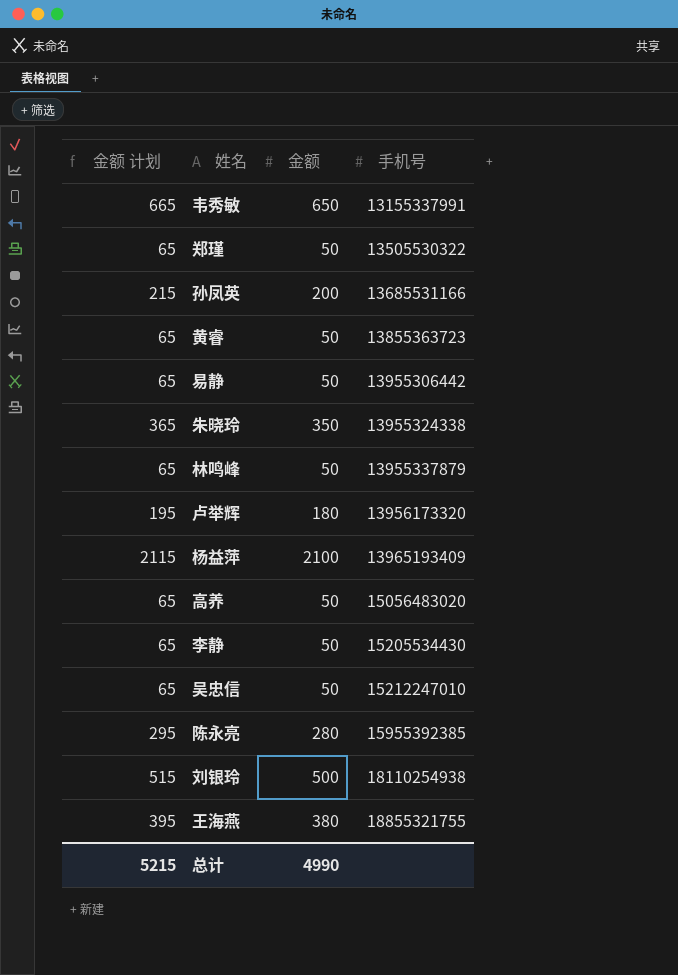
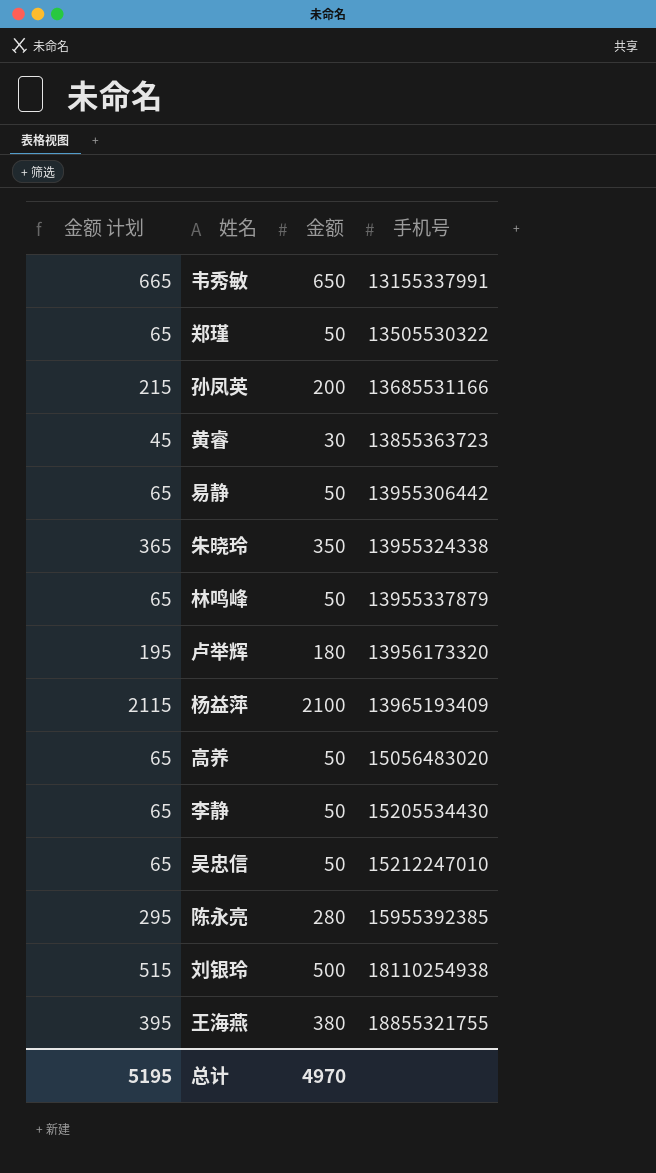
黄睿 | 金额 计划: 65 -> 45
黄睿 | 金额: 50 -> 30
总计 | 金额 计划: 5215 -> 5195
总计 | 金额: 4990 -> 4970

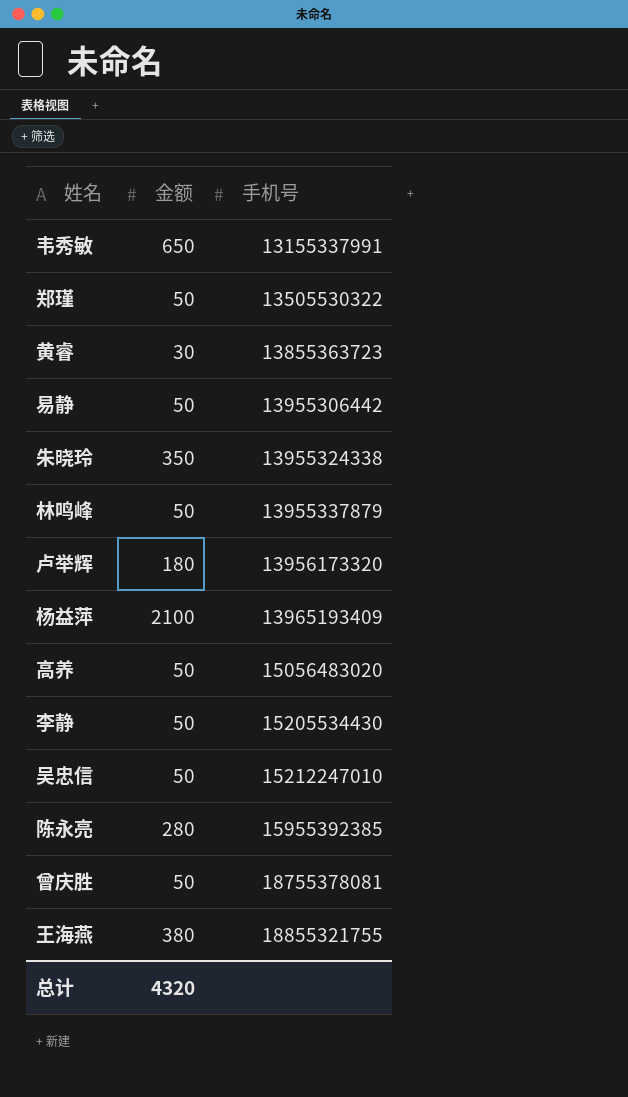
column 金额 计划 | formula: [金额] + 15 -> none
row 孙凤英: 215 | 200 | 13685531166 -> none
row 刘银玲: 515 | 500 | 18110254938 -> none
row 曾庆胜: none -> 50 | 18755378081
总计 | 金额: 4970 -> 4320

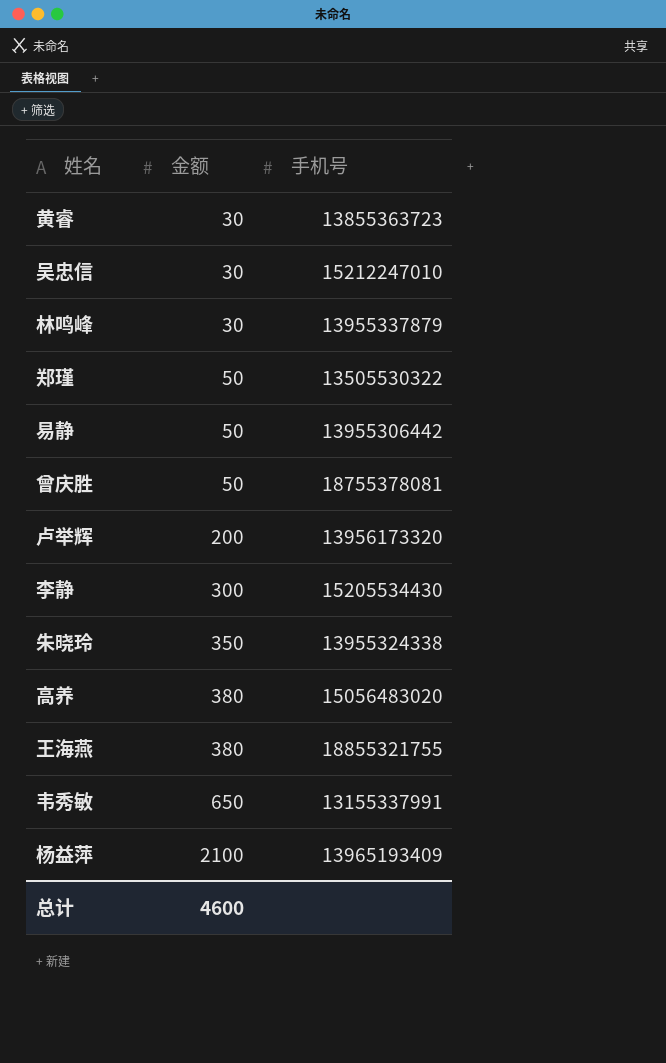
row order: 手机号 ascending -> 金额 ascending
row 陈永亮: 280 | 15955392385 -> none
吴忠信 | 金额: 50 -> 30
林鸣峰 | 金额: 50 -> 30
卢举辉 | 金额: 180 -> 200
李静 | 金额: 50 -> 300
高养 | 金额: 50 -> 380
总计 | 金额: 4320 -> 4600

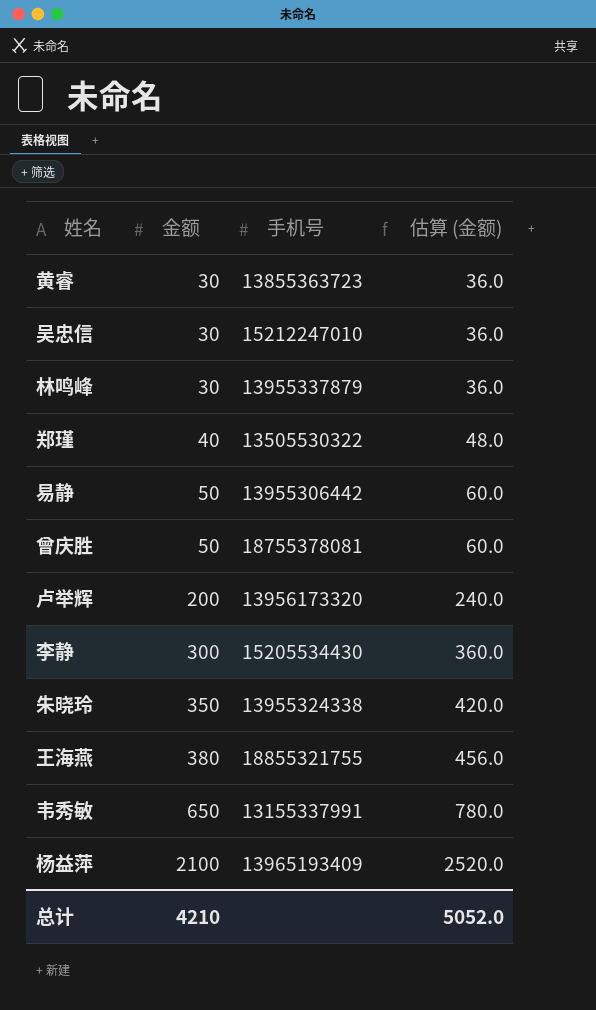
column 估算 (金额) | formula: none -> [金额] * 1.2
row 高养: 380 | 15056483020 -> none
郑瑾 | 金额: 50 -> 40
总计 | 金额: 4600 -> 4210

